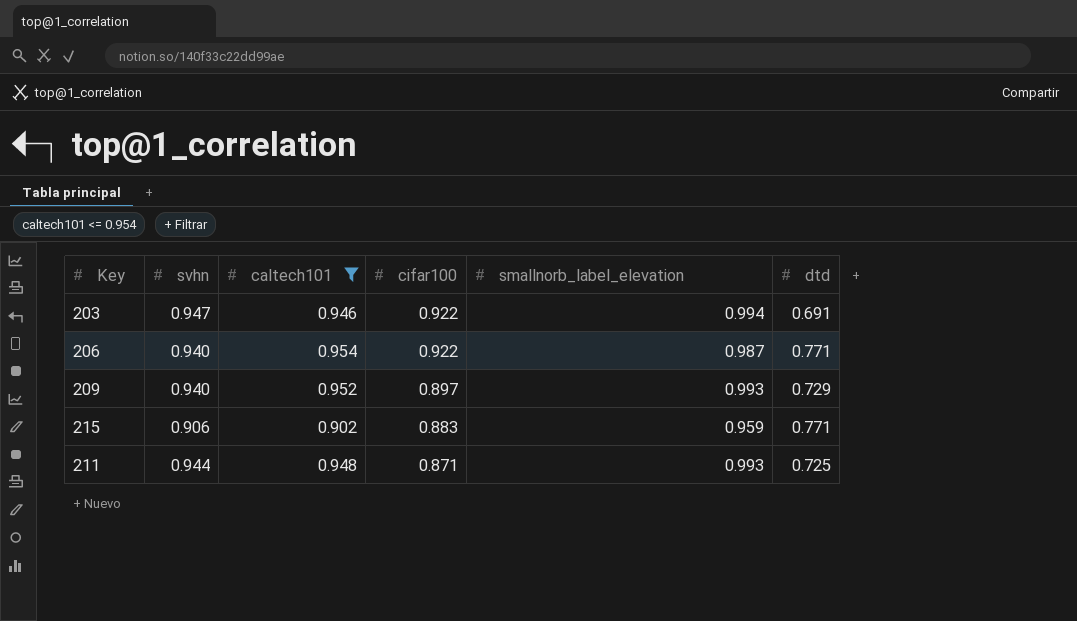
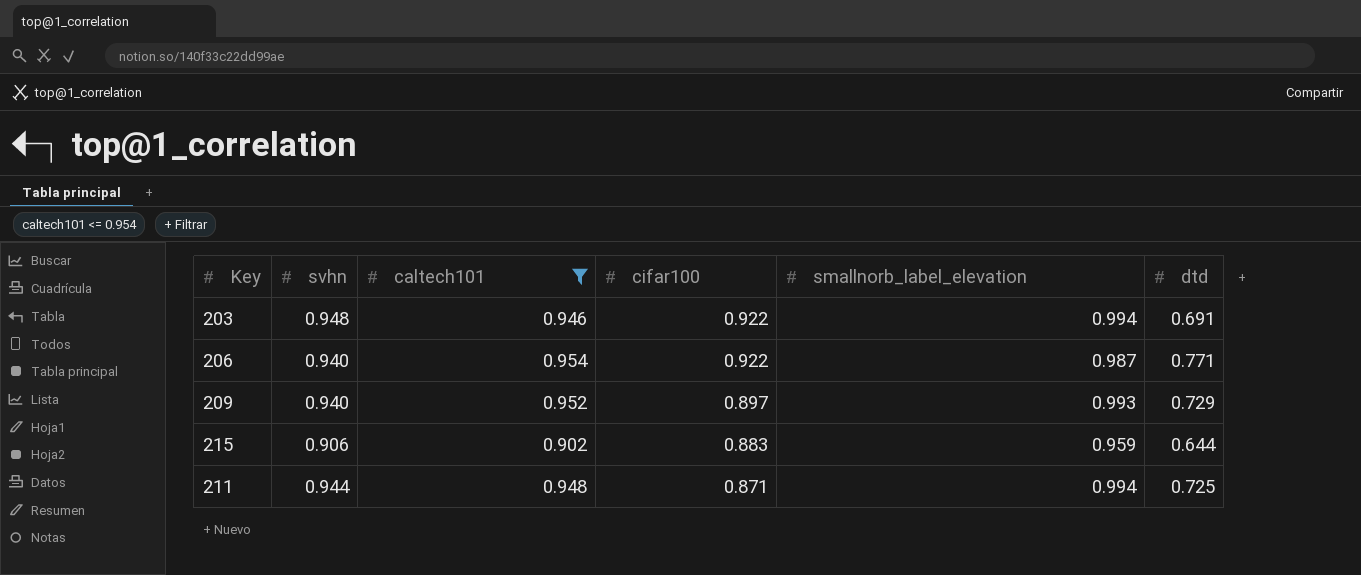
203 | svhn: 0.947 -> 0.948
215 | dtd: 0.771 -> 0.644
211 | smallnorb_label_elevation: 0.993 -> 0.994

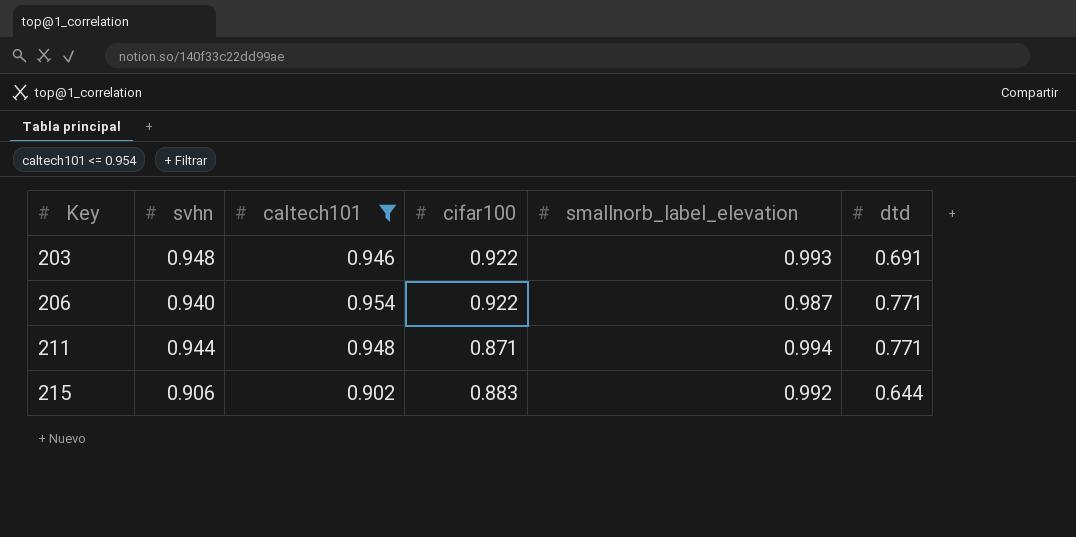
row order: cifar100 descending -> Key ascending
row 209: 0.940 | 0.952 | 0.897 | 0.993 | 0.729 -> none
203 | smallnorb_label_elevation: 0.994 -> 0.993
211 | dtd: 0.725 -> 0.771
215 | smallnorb_label_elevation: 0.959 -> 0.992

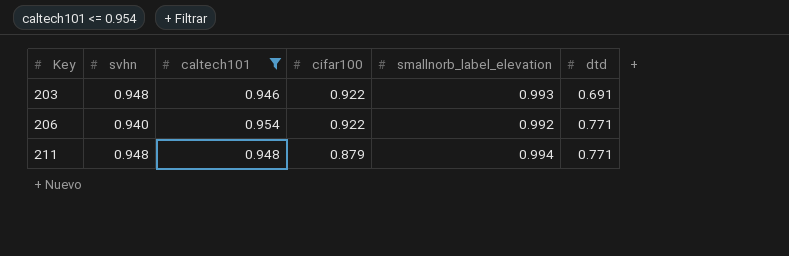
row 215: 0.906 | 0.902 | 0.883 | 0.992 | 0.644 -> none
206 | smallnorb_label_elevation: 0.987 -> 0.992
211 | svhn: 0.944 -> 0.948
211 | cifar100: 0.871 -> 0.879

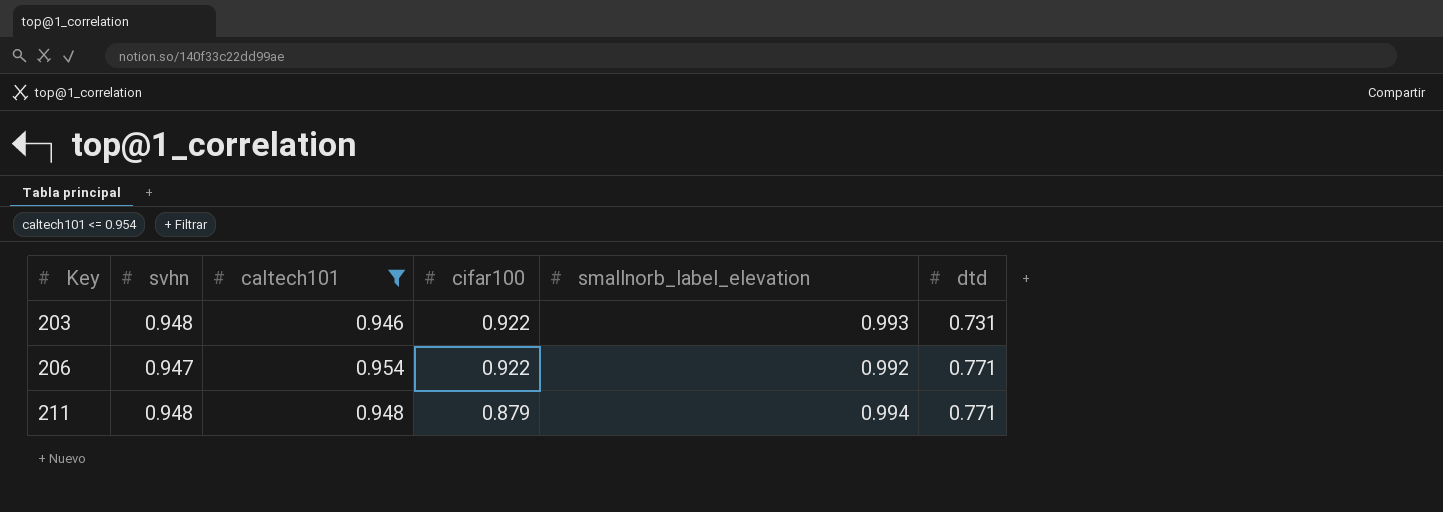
203 | dtd: 0.691 -> 0.731
206 | svhn: 0.940 -> 0.947

